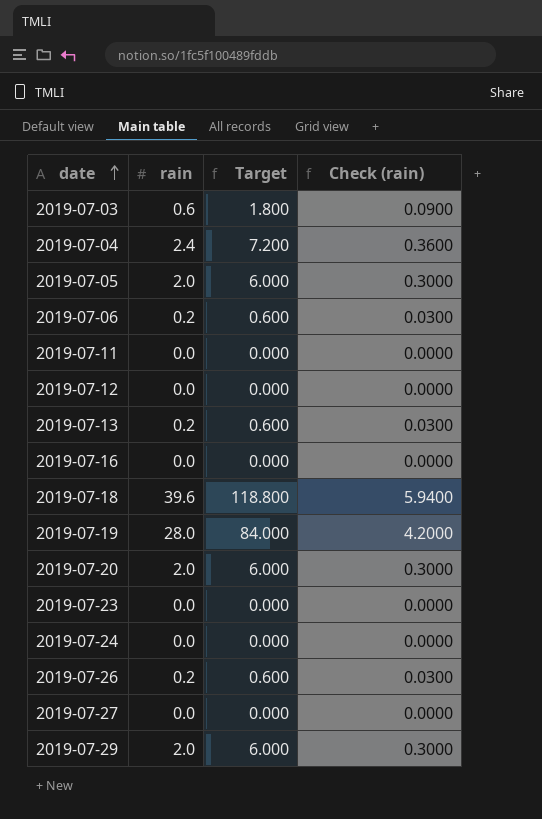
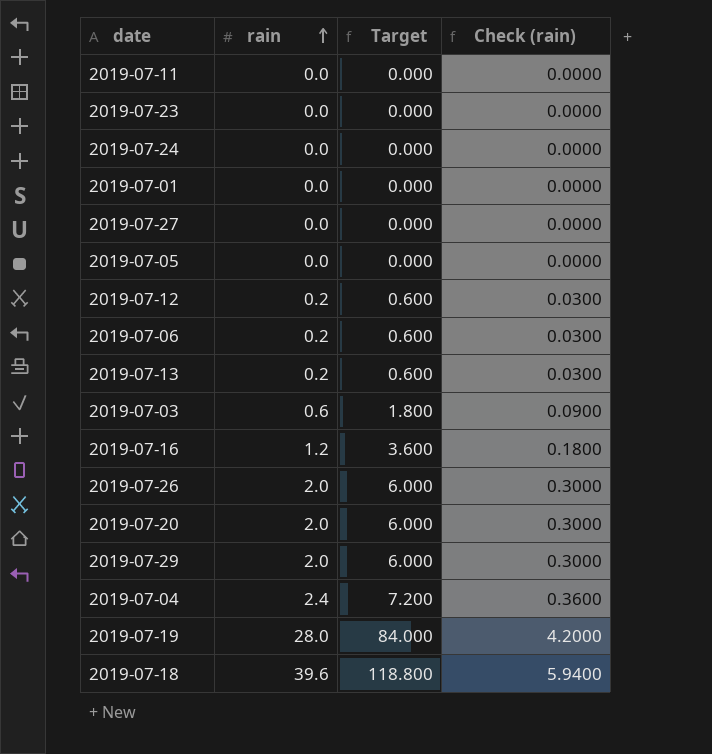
row order: date ascending -> rain ascending
row 2019-07-01: none -> 0.0 | 0.000 | 0.0000
2019-07-05 | rain: 2.0 -> 0.0
2019-07-05 | Target: 6.000 -> 0.000
2019-07-05 | Check (rain): 0.3000 -> 0.0000
2019-07-12 | rain: 0.0 -> 0.2
2019-07-12 | Target: 0.000 -> 0.600
2019-07-12 | Check (rain): 0.0000 -> 0.0300
2019-07-16 | rain: 0.0 -> 1.2
2019-07-16 | Target: 0.000 -> 3.600
2019-07-16 | Check (rain): 0.0000 -> 0.1800
2019-07-26 | rain: 0.2 -> 2.0
2019-07-26 | Target: 0.600 -> 6.000
2019-07-26 | Check (rain): 0.0300 -> 0.3000

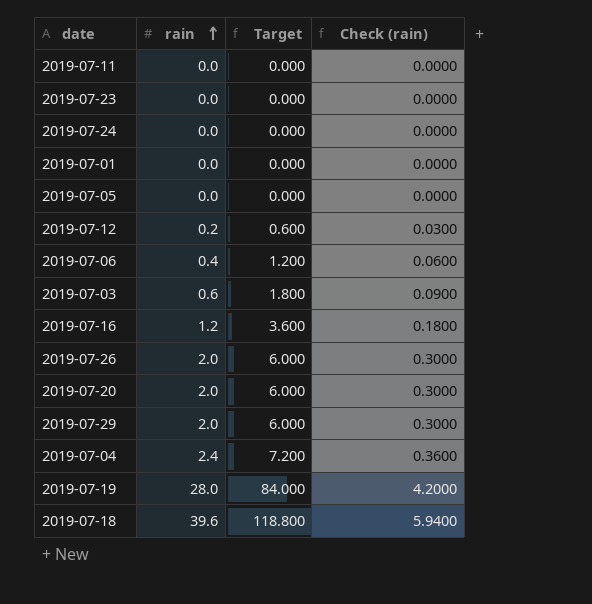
row 2019-07-27: 0.0 | 0.000 | 0.0000 -> none
row 2019-07-13: 0.2 | 0.600 | 0.0300 -> none
2019-07-06 | rain: 0.2 -> 0.4
2019-07-06 | Target: 0.600 -> 1.200
2019-07-06 | Check (rain): 0.0300 -> 0.0600

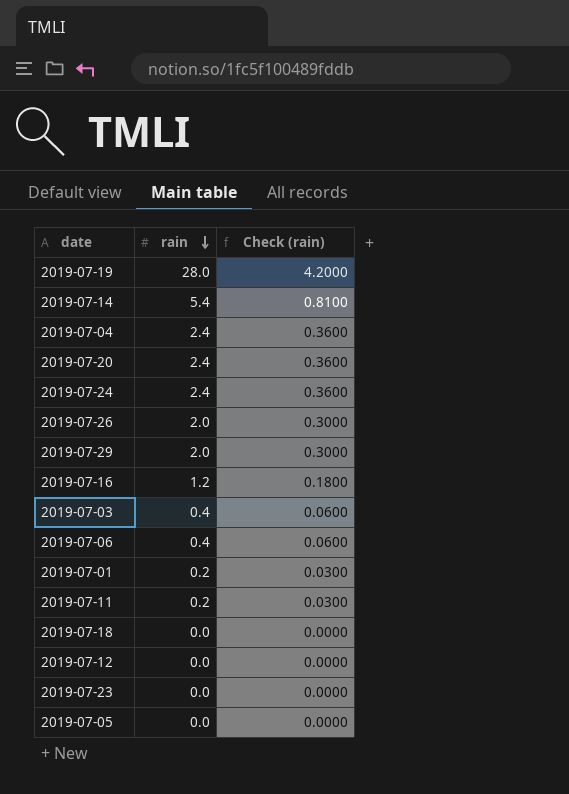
row order: rain ascending -> rain descending
column Target | formula: [rain] * 3 -> none
row 2019-07-14: none -> 5.4 | 0.8100
2019-07-20 | rain: 2.0 -> 2.4
2019-07-20 | Check (rain): 0.3000 -> 0.3600
2019-07-24 | rain: 0.0 -> 2.4
2019-07-24 | Check (rain): 0.0000 -> 0.3600
2019-07-03 | rain: 0.6 -> 0.4
2019-07-03 | Check (rain): 0.0900 -> 0.0600
2019-07-01 | rain: 0.0 -> 0.2
2019-07-01 | Check (rain): 0.0000 -> 0.0300
2019-07-11 | rain: 0.0 -> 0.2
2019-07-11 | Check (rain): 0.0000 -> 0.0300
2019-07-18 | rain: 39.6 -> 0.0
2019-07-18 | Check (rain): 5.9400 -> 0.0000
2019-07-12 | rain: 0.2 -> 0.0
2019-07-12 | Check (rain): 0.0300 -> 0.0000

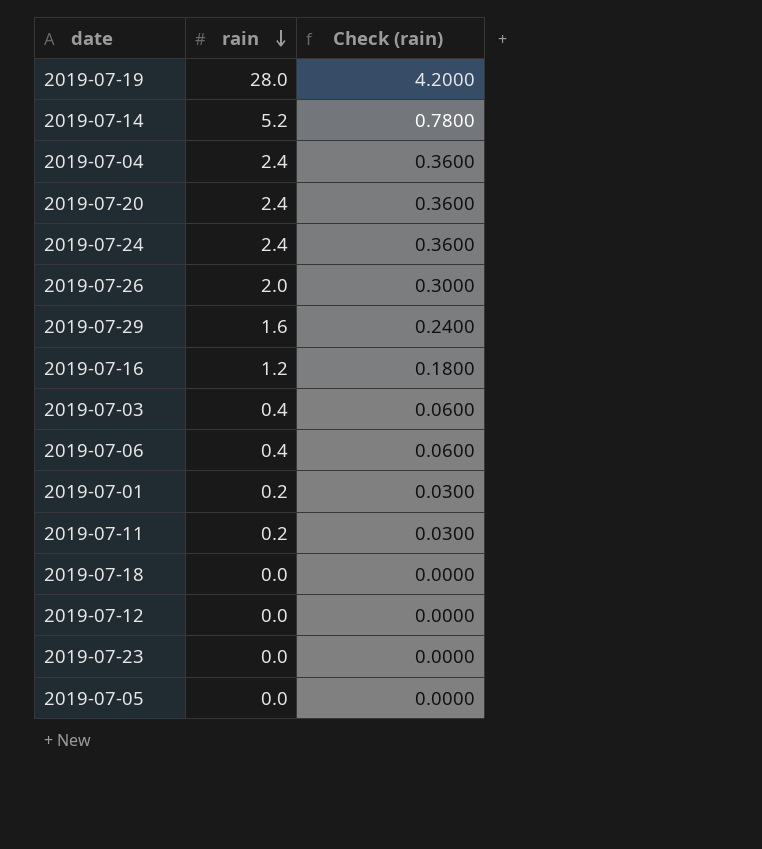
2019-07-14 | rain: 5.4 -> 5.2
2019-07-14 | Check (rain): 0.8100 -> 0.7800
2019-07-29 | rain: 2.0 -> 1.6
2019-07-29 | Check (rain): 0.3000 -> 0.2400

